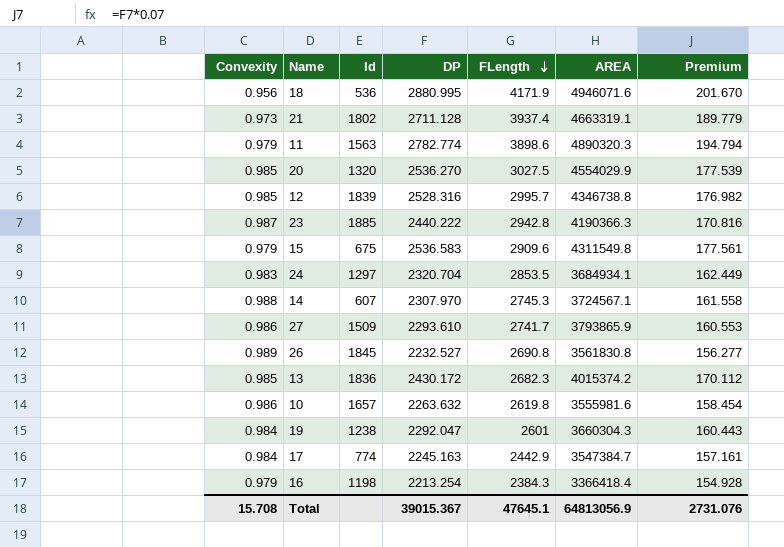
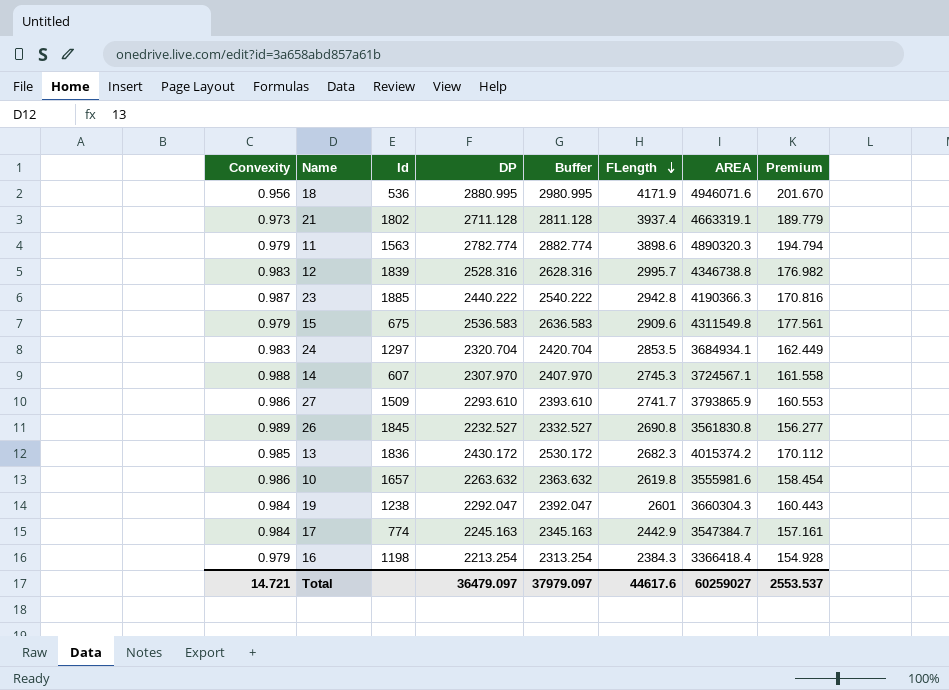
column Buffer | formula: none -> [DP] + 100
row 20: 0.985 | 1320 | 2536.270 | 3027.5 | 4554029.9 | 177.539 -> none
12 | Convexity: 0.985 -> 0.983
Total | Convexity: 15.708 -> 14.721
Total | DP: 39015.367 -> 36479.097
Total | FLength: 47645.1 -> 44617.6
Total | AREA: 64813056.9 -> 60259027
Total | Premium: 2731.076 -> 2553.537

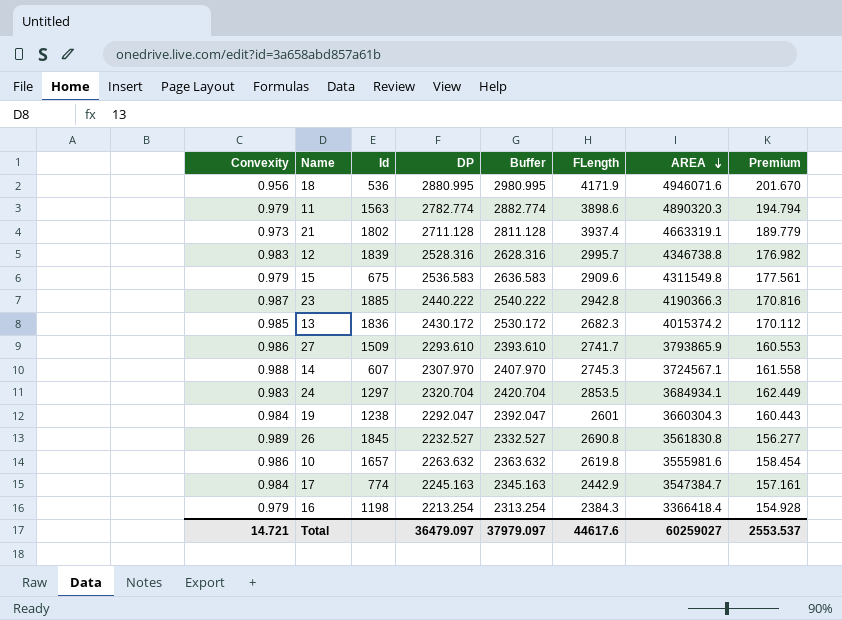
row order: FLength descending -> AREA descending

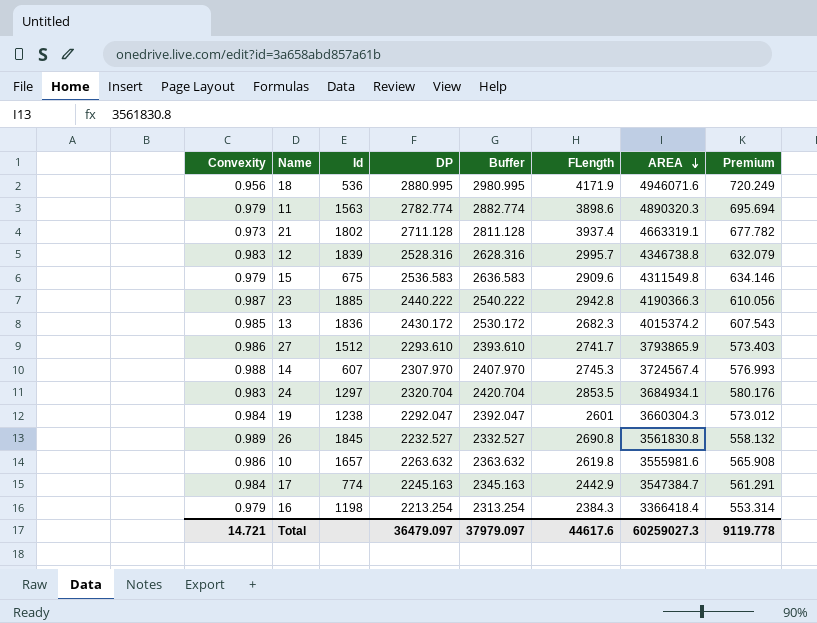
column Premium | formula: [DP] * 0.07 -> [DP] * 0.25
27 | Id: 1509 -> 1512
14 | AREA: 3724567.1 -> 3724567.4
Total | AREA: 60259027 -> 60259027.3
Total | Premium: 2553.537 -> 9119.778

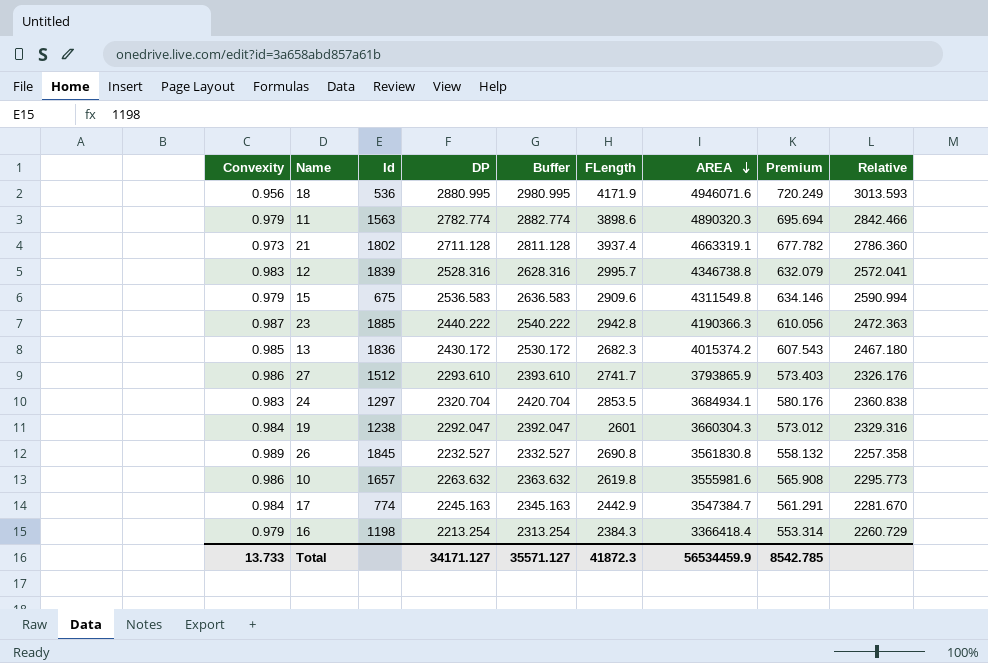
column Relative | formula: none -> [DP] / [Convexity]
row 14: 0.988 | 607 | 2307.970 | 2407.970 | 2745.3 | 3724567.4 | 576.993 -> none
Total | Convexity: 14.721 -> 13.733
Total | DP: 36479.097 -> 34171.127
Total | Buffer: 37979.097 -> 35571.127
Total | FLength: 44617.6 -> 41872.3
Total | AREA: 60259027.3 -> 56534459.9
Total | Premium: 9119.778 -> 8542.785

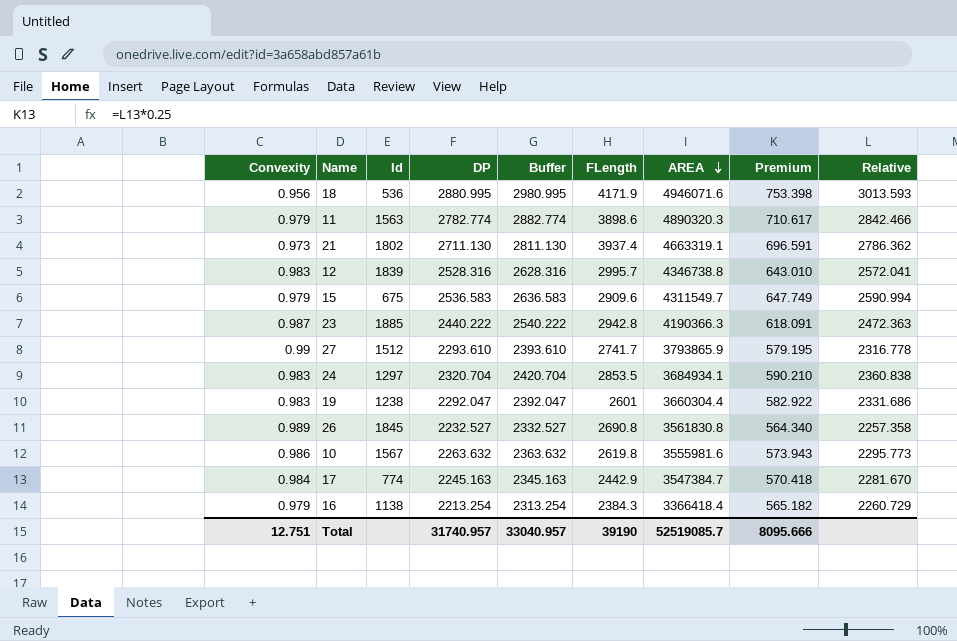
column Premium | formula: [DP] * 0.25 -> [Relative] * 0.25
row 13: 0.985 | 1836 | 2430.172 | 2530.172 | 2682.3 | 4015374.2 | 607.543 | 2467.180 -> none
21 | DP: 2711.128 -> 2711.130
21 | Buffer: 2811.128 -> 2811.130
21 | Relative: 2786.360 -> 2786.362
15 | AREA: 4311549.8 -> 4311549.7
27 | Convexity: 0.986 -> 0.99
27 | Relative: 2326.176 -> 2316.778
19 | Convexity: 0.984 -> 0.983
19 | AREA: 3660304.3 -> 3660304.4
19 | Relative: 2329.316 -> 2331.686
10 | Id: 1657 -> 1567
16 | Id: 1198 -> 1138
Total | Convexity: 13.733 -> 12.751
Total | DP: 34171.127 -> 31740.957
Total | Buffer: 35571.127 -> 33040.957
Total | FLength: 41872.3 -> 39190
Total | AREA: 56534459.9 -> 52519085.7
Total | Premium: 8542.785 -> 8095.666

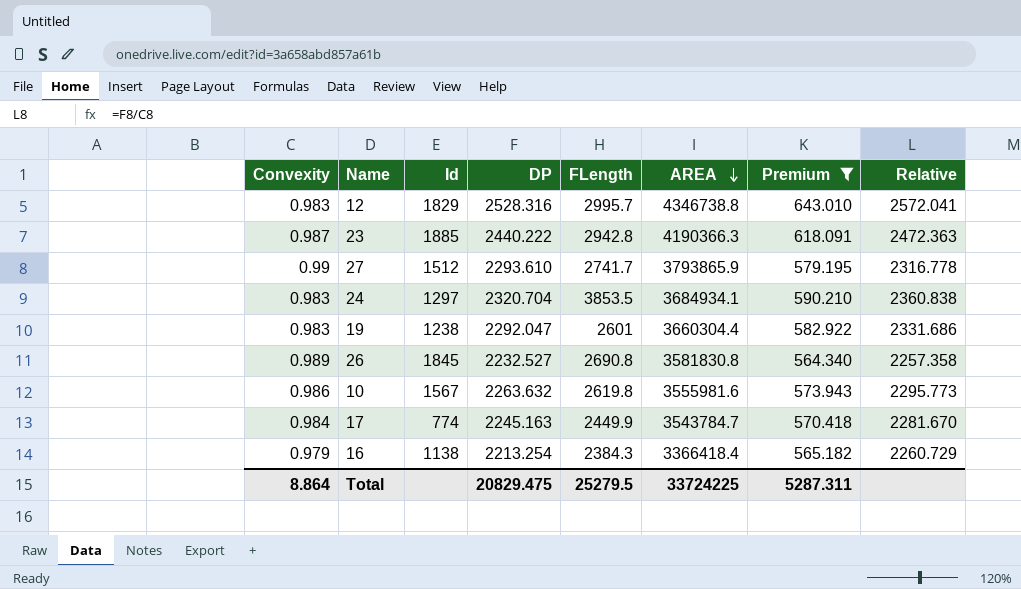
filter: none -> Premium <= 643.010
column Buffer | formula: [DP] + 100 -> none
12 | Id: 1839 -> 1829
24 | FLength: 2853.5 -> 3853.5
26 | AREA: 3561830.8 -> 3581830.8
17 | FLength: 2442.9 -> 2449.9
17 | AREA: 3547384.7 -> 3543784.7
Total | Convexity: 12.751 -> 8.864
Total | DP: 31740.957 -> 20829.475
Total | FLength: 39190 -> 25279.5
Total | AREA: 52519085.7 -> 33724225
Total | Premium: 8095.666 -> 5287.311

